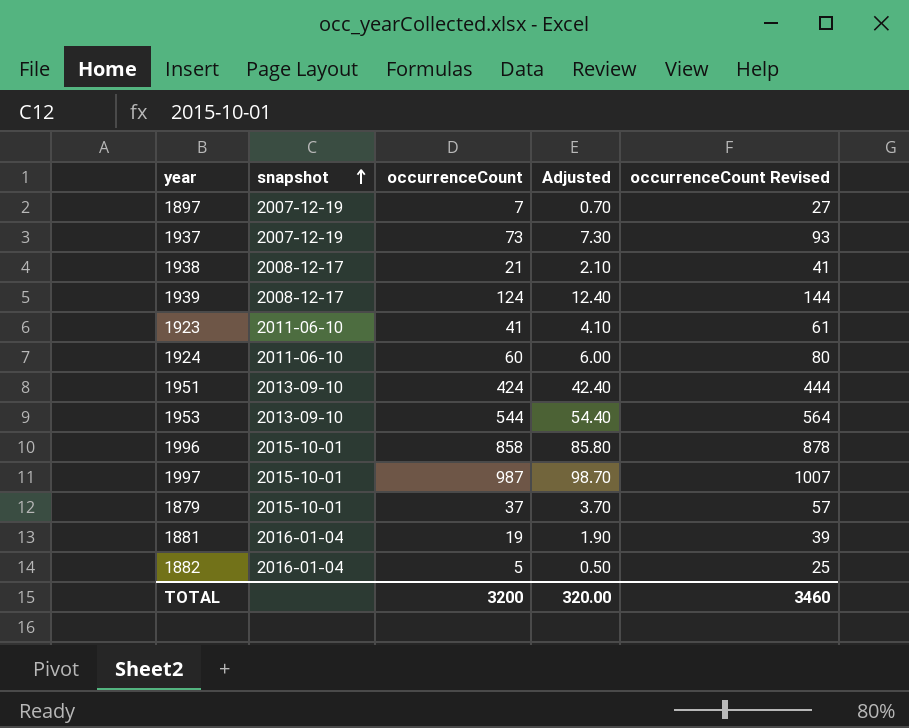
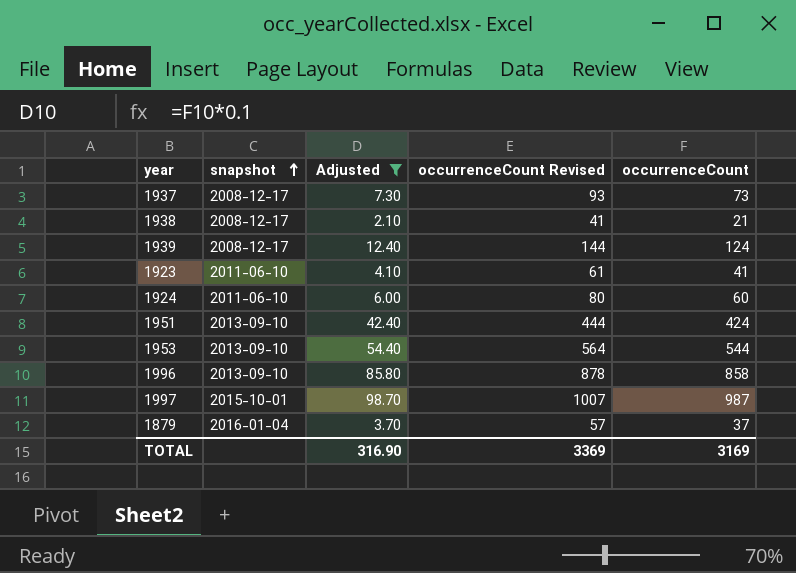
filter: none -> Adjusted >= 2.10
column occurrenceCount | position: 3 -> 5
1937 | snapshot: 2007-12-19 -> 2008-12-17
1996 | snapshot: 2015-10-01 -> 2013-09-10
1879 | snapshot: 2015-10-01 -> 2016-01-04
TOTAL | Adjusted: 320.00 -> 316.90
TOTAL | occurrenceCount Revised: 3460 -> 3369
TOTAL | occurrenceCount: 3200 -> 3169

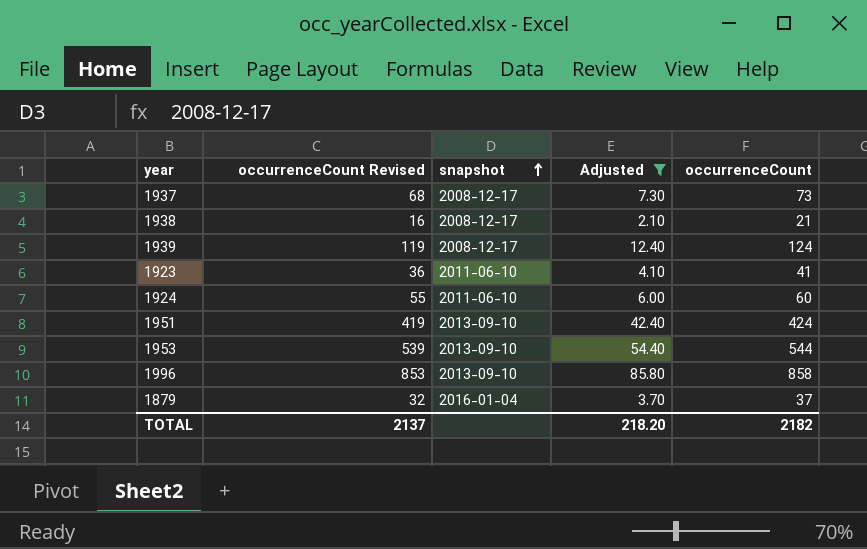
column occurrenceCount Revised | formula: [occurrenceCount] + 20 -> [occurrenceCount] - 5
column occurrenceCount Revised | position: 4 -> 2
row 1997: 2015-10-01 | 98.70 | 1007 | 987 -> none
TOTAL | occurrenceCount Revised: 3369 -> 2137
TOTAL | Adjusted: 316.90 -> 218.20
TOTAL | occurrenceCount: 3169 -> 2182

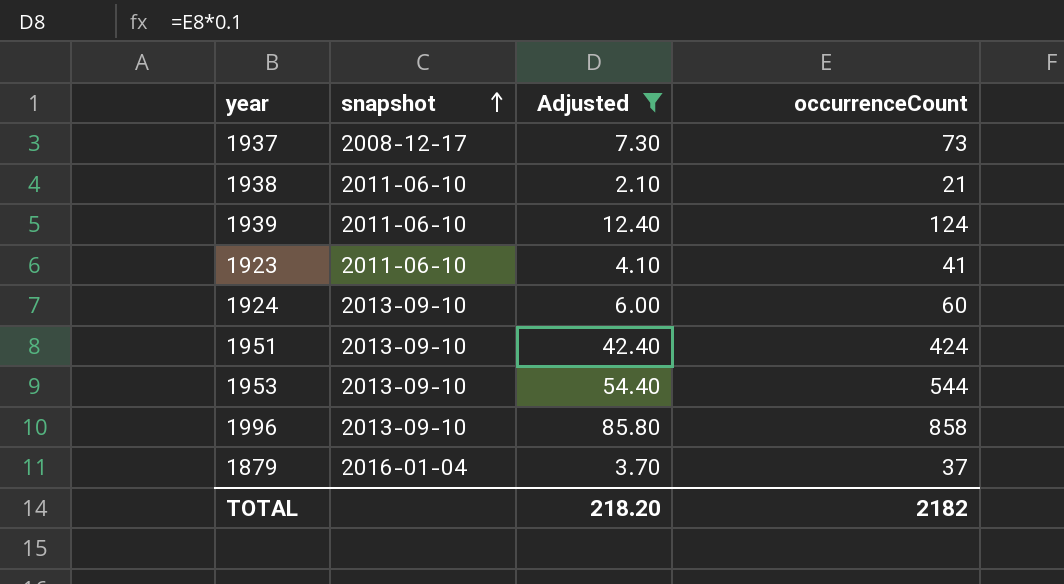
column occurrenceCount Revised | formula: [occurrenceCount] - 5 -> none
1938 | snapshot: 2008-12-17 -> 2011-06-10
1939 | snapshot: 2008-12-17 -> 2011-06-10
1924 | snapshot: 2011-06-10 -> 2013-09-10

